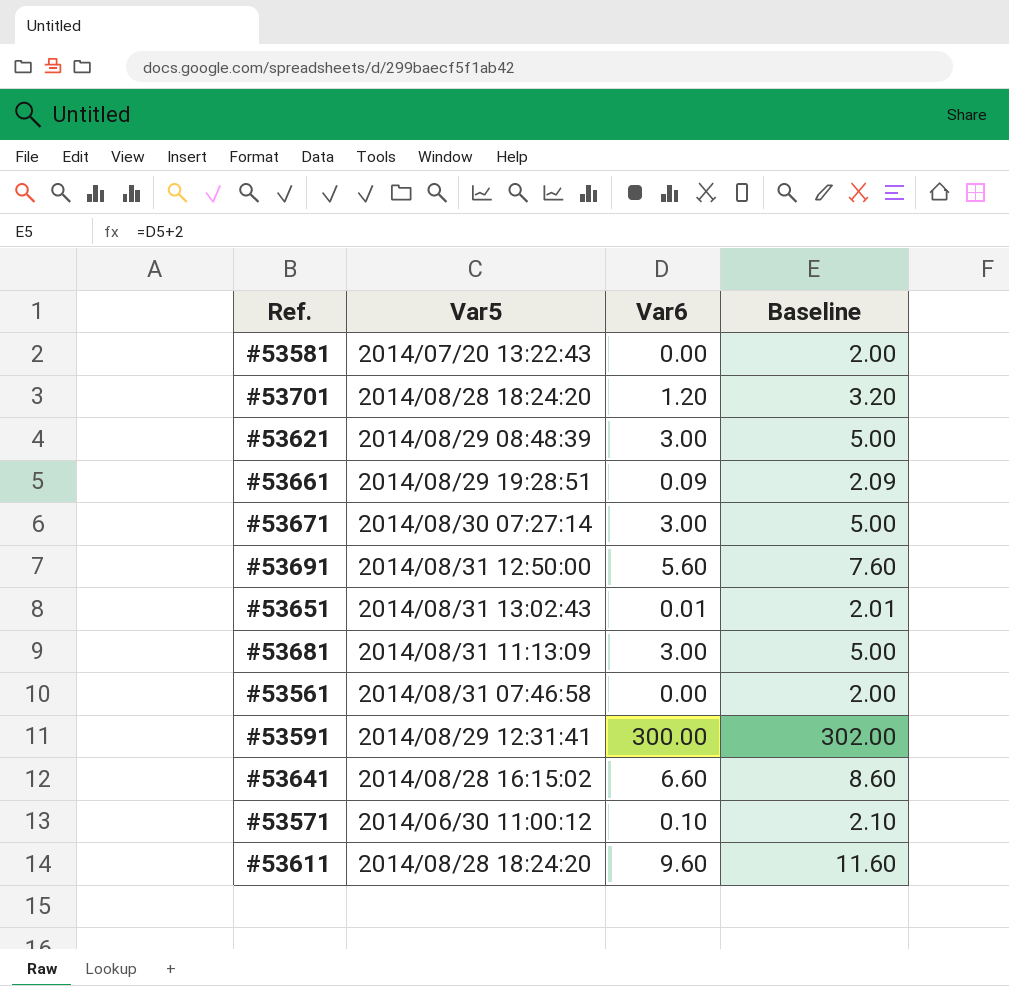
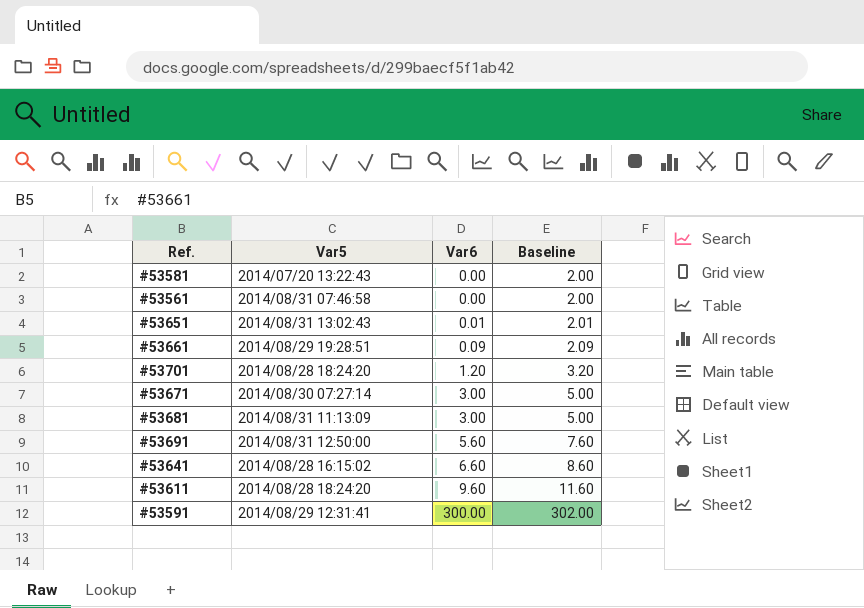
row order: none -> Var6 ascending
row #53621: 2014/08/29 08:48:39 | 3.00 | 5.00 -> none
row #53571: 2014/06/30 11:00:12 | 0.10 | 2.10 -> none

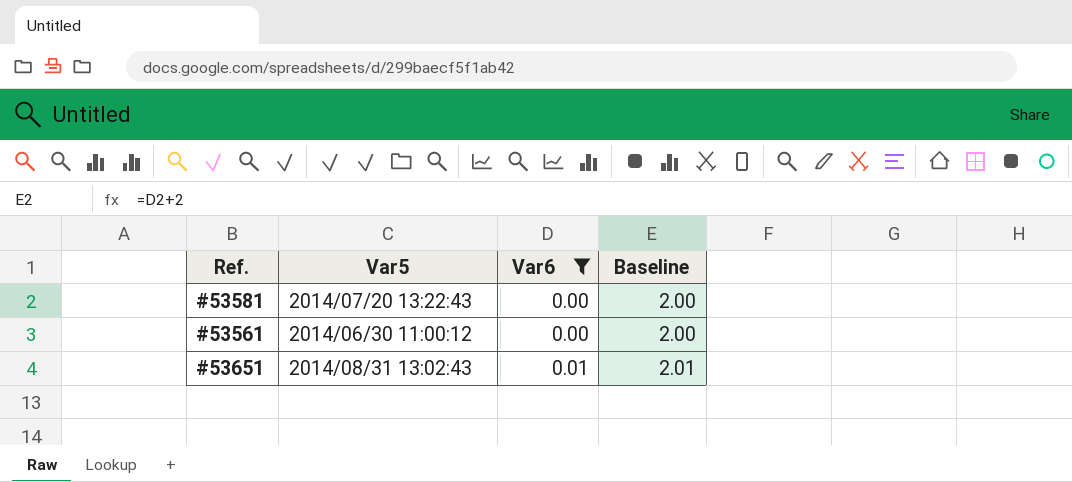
filter: none -> Var6 <= 0.01
#53561 | Var5: 2014/08/31 07:46:58 -> 2014/06/30 11:00:12

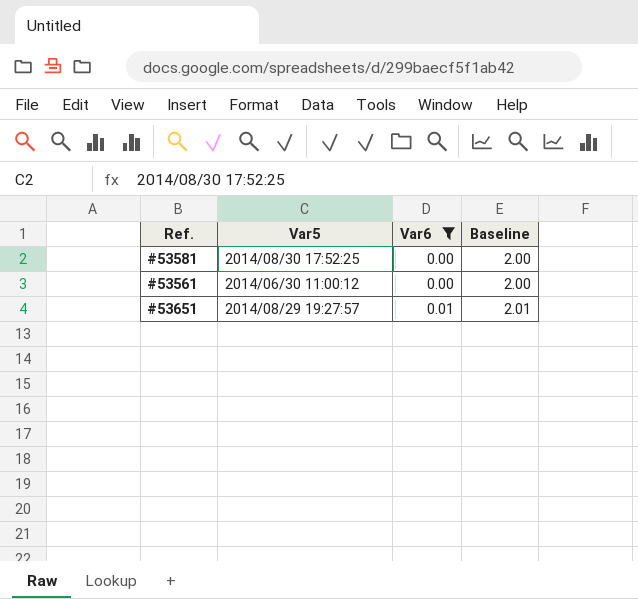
#53581 | Var5: 2014/07/20 13:22:43 -> 2014/08/30 17:52:25
#53651 | Var5: 2014/08/31 13:02:43 -> 2014/08/29 19:27:57

